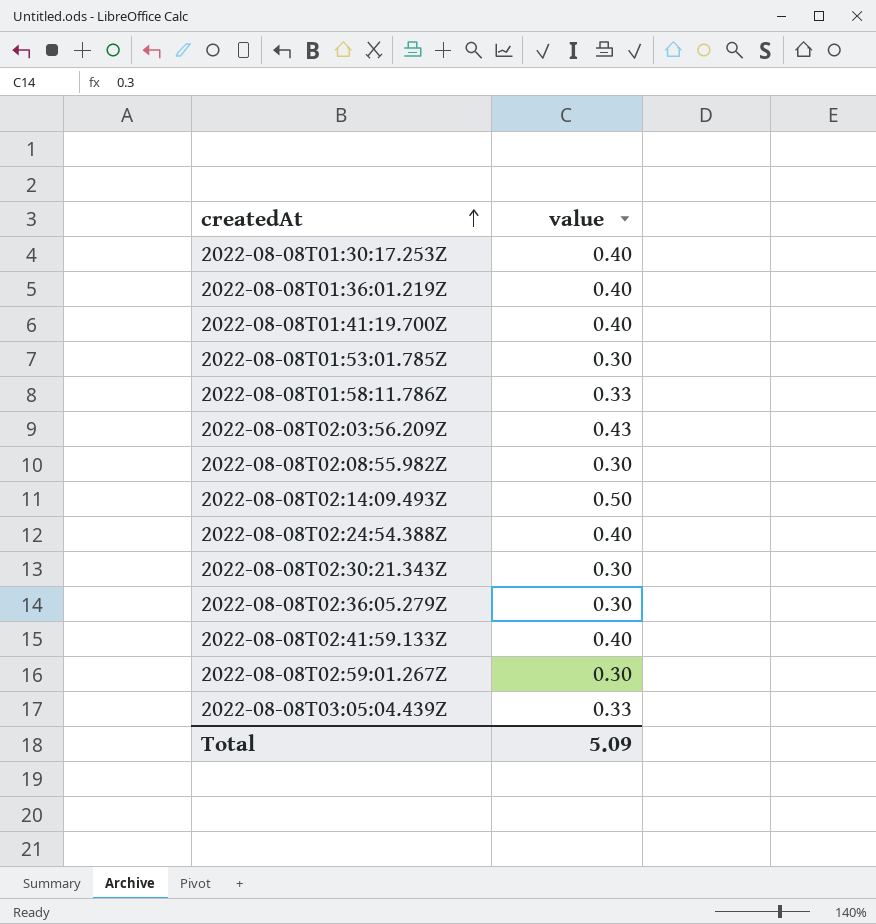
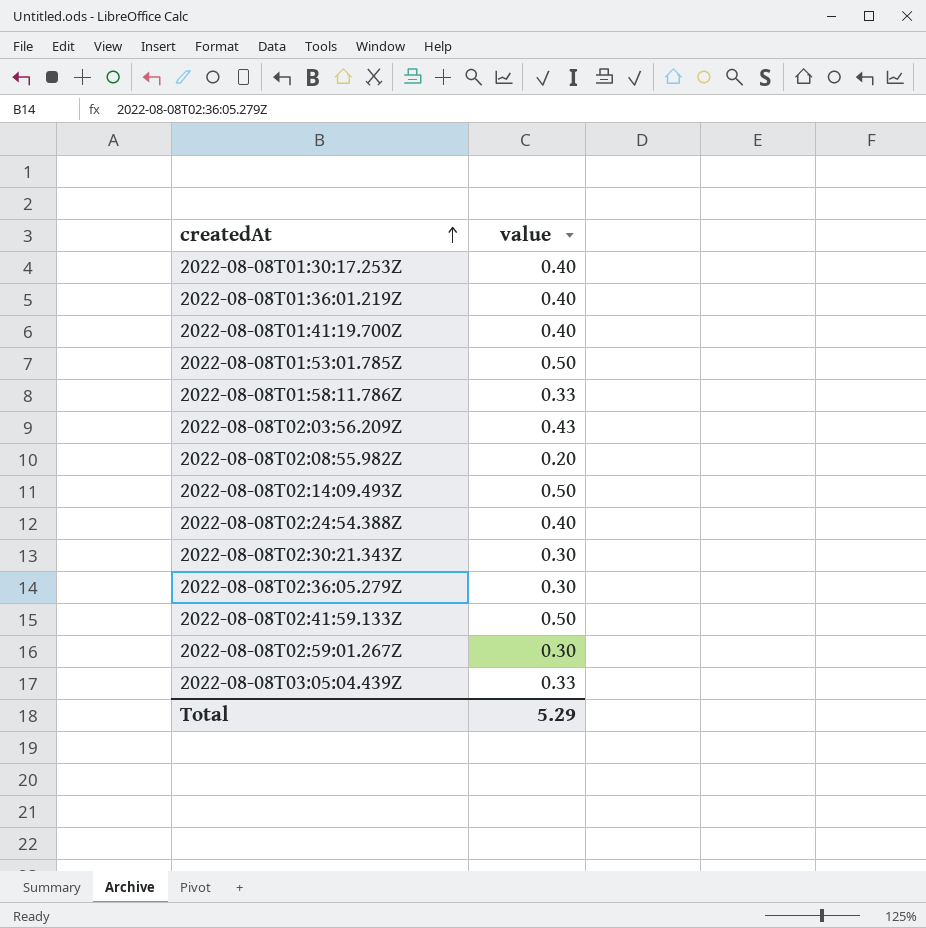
2022-08-08T01:53:01.785Z | value: 0.30 -> 0.50
2022-08-08T02:08:55.982Z | value: 0.30 -> 0.20
2022-08-08T02:41:59.133Z | value: 0.40 -> 0.50
Total | value: 5.09 -> 5.29

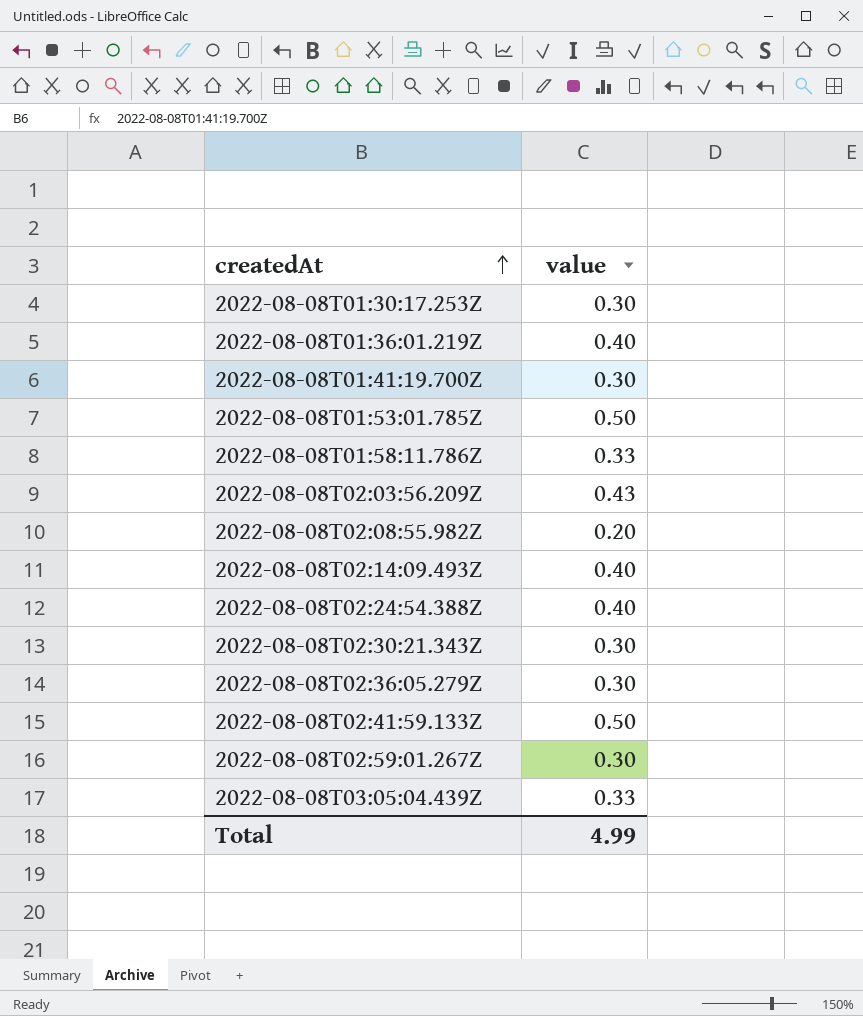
2022-08-08T01:30:17.253Z | value: 0.40 -> 0.30
2022-08-08T01:41:19.700Z | value: 0.40 -> 0.30
2022-08-08T02:14:09.493Z | value: 0.50 -> 0.40
Total | value: 5.29 -> 4.99

